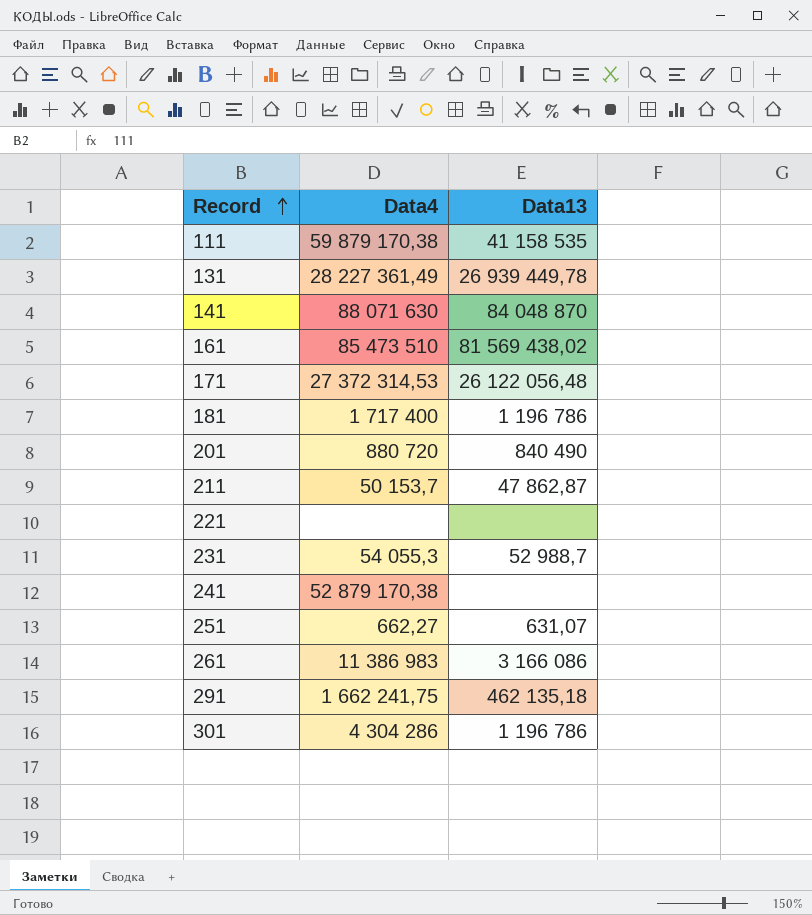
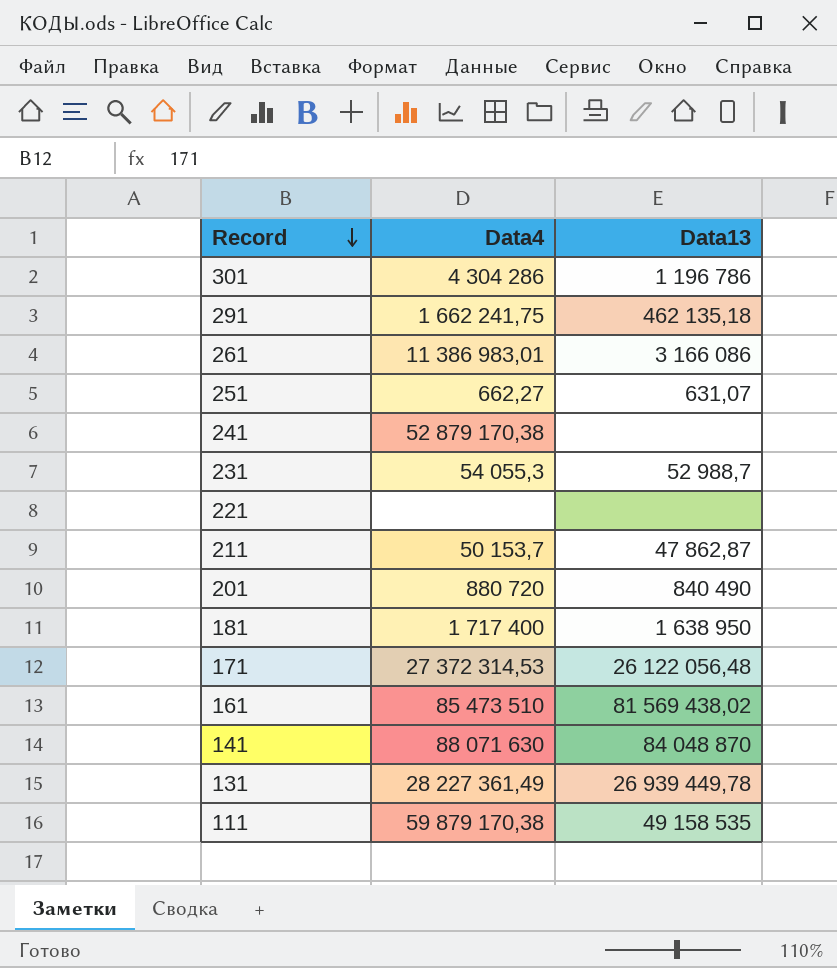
row order: Record ascending -> Record descending
261 | Data4: 11 386 983 -> 11 386 983,01
181 | Data13: 1 196 786 -> 1 638 950
111 | Data13: 41 158 535 -> 49 158 535

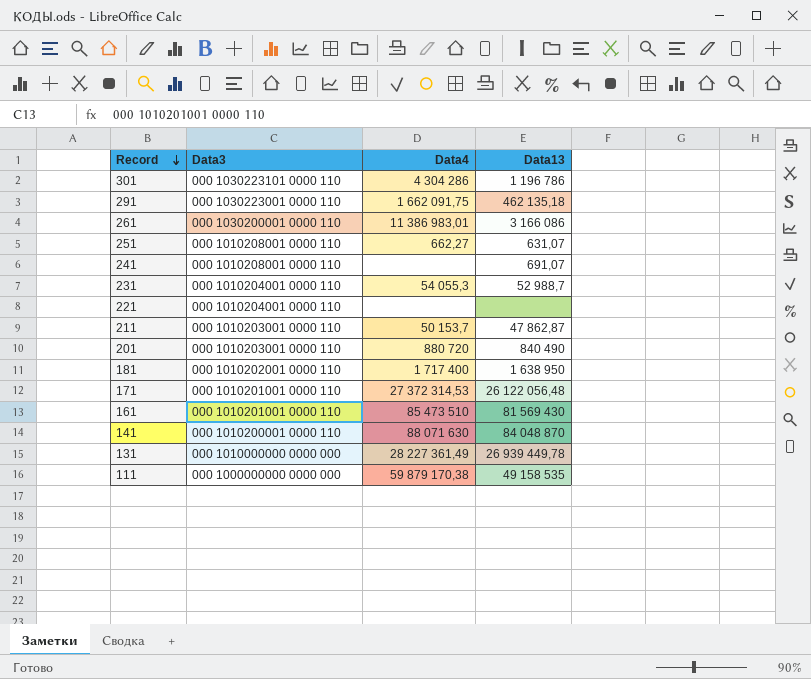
column Data3 | position: none -> 2
291 | Data4: 1 662 241,75 -> 1 662 091,75
241 | Data4: 52 879 170,38 -> none
241 | Data13: none -> 691,07
161 | Data13: 81 569 438,02 -> 81 569 430

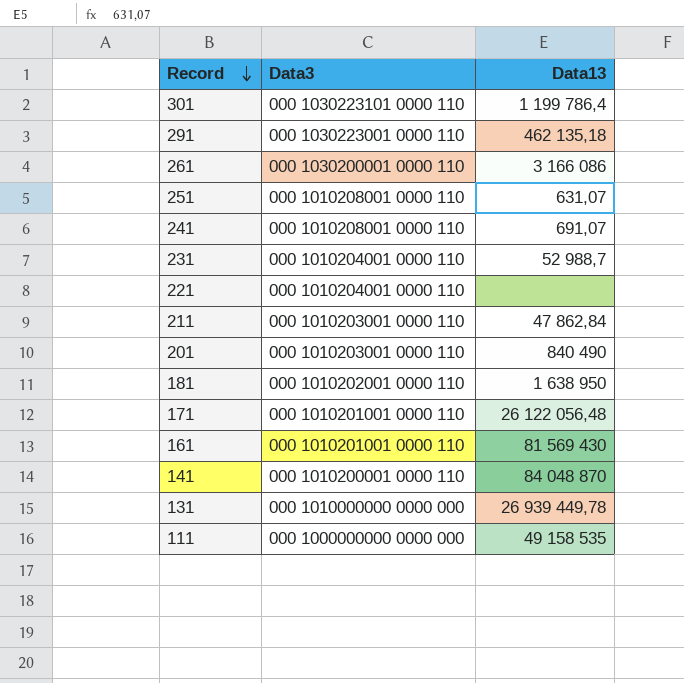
column Data4 | position: 3 -> none
301 | Data13: 1 196 786 -> 1 199 786,4
211 | Data13: 47 862,87 -> 47 862,84

